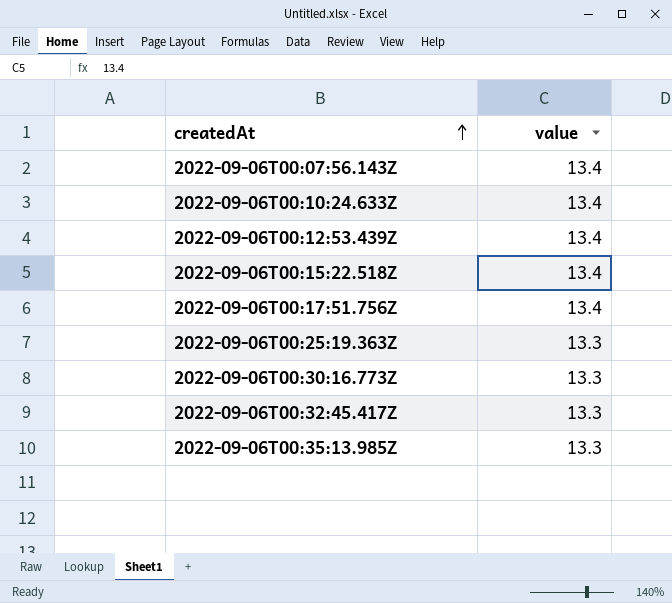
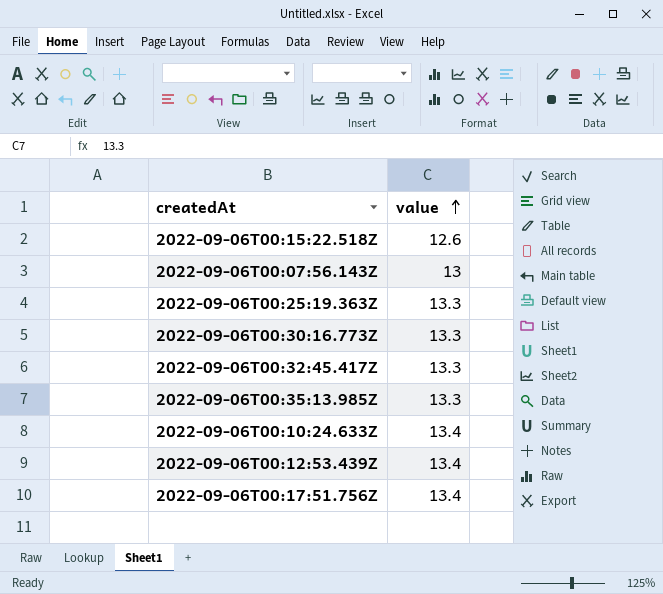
row order: createdAt ascending -> value ascending
2022-09-06T00:15:22.518Z | value: 13.4 -> 12.6
2022-09-06T00:07:56.143Z | value: 13.4 -> 13

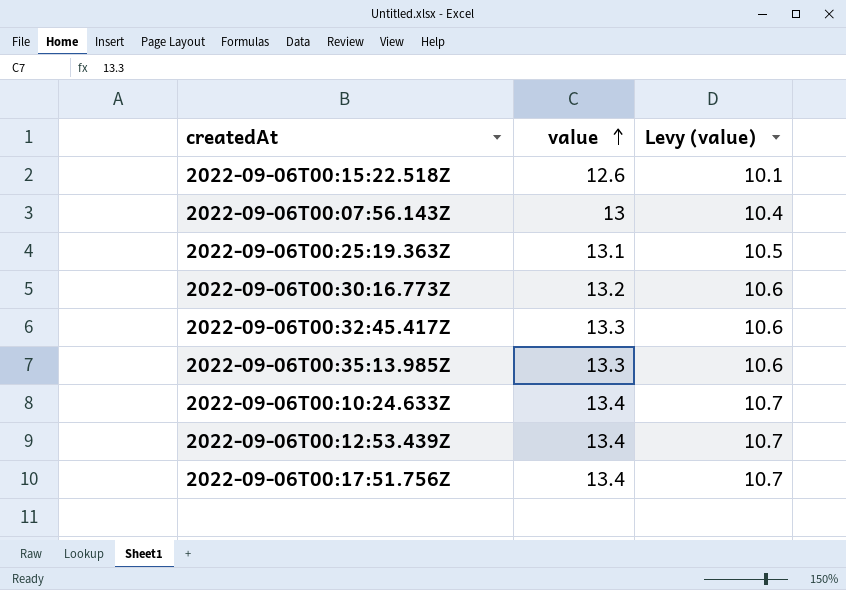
column Levy (value) | formula: none -> [value] * 0.8
2022-09-06T00:25:19.363Z | value: 13.3 -> 13.1
2022-09-06T00:30:16.773Z | value: 13.3 -> 13.2

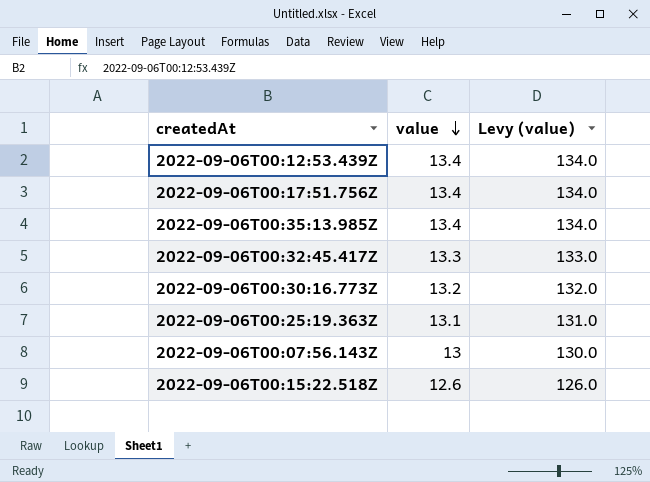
row order: value ascending -> value descending
column Levy (value) | formula: [value] * 0.8 -> [value] * 10
row 2022-09-06T00:10:24.633Z: 13.4 | 10.7 -> none
2022-09-06T00:35:13.985Z | value: 13.3 -> 13.4

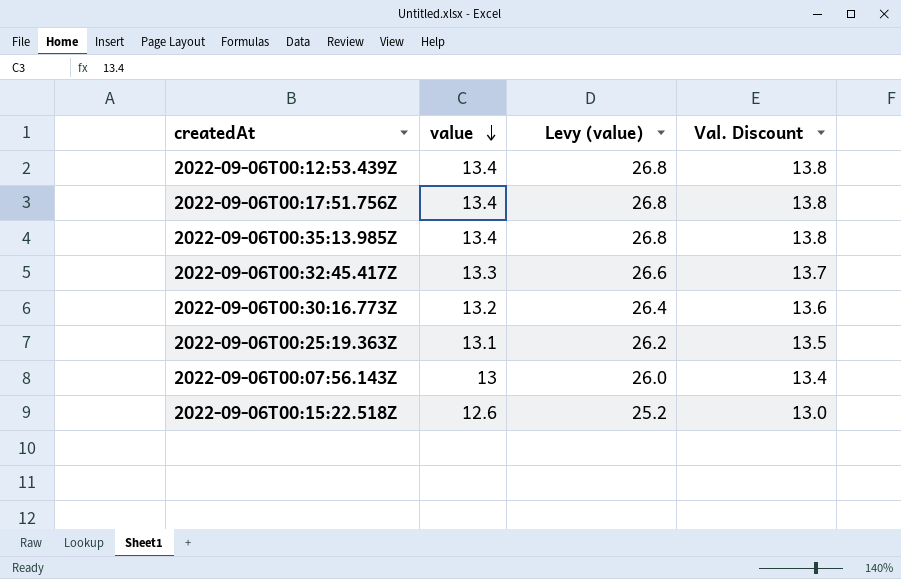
column Levy (value) | formula: [value] * 10 -> [value] * 2
column Val. Discount | formula: none -> [value] * 1.03

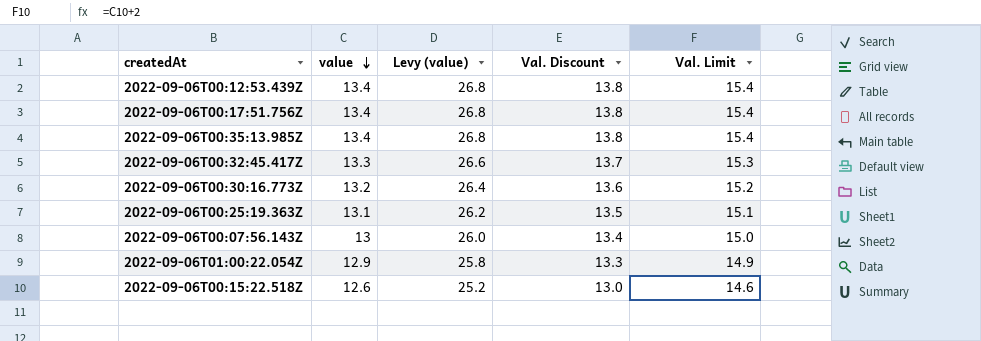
column Val. Limit | formula: none -> [value] + 2
row 2022-09-06T01:00:22.054Z: none -> 12.9 | 25.8 | 13.3 | 14.9

